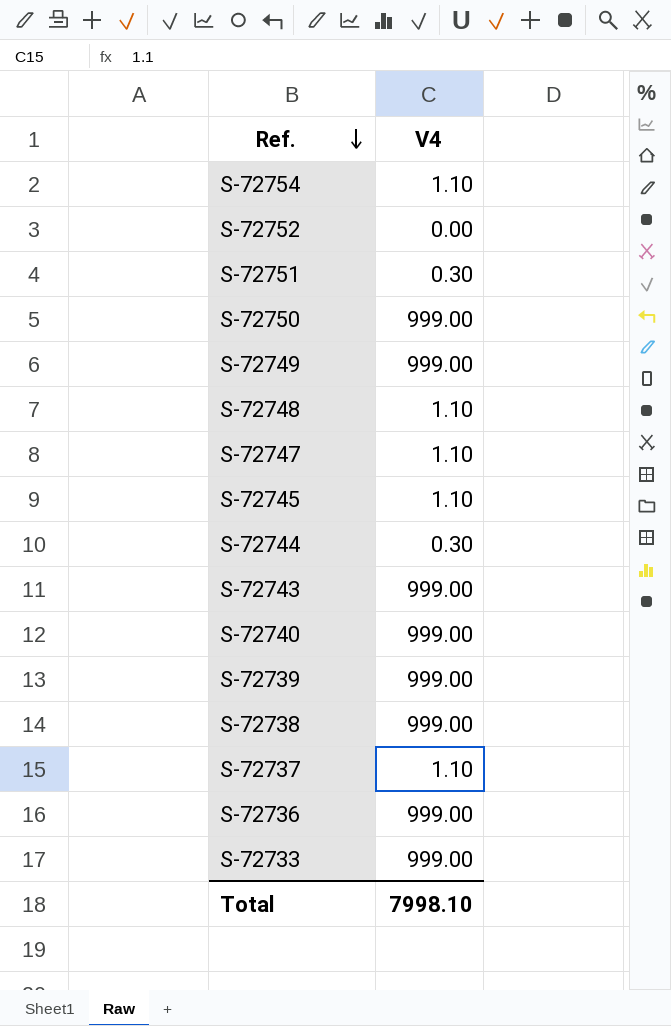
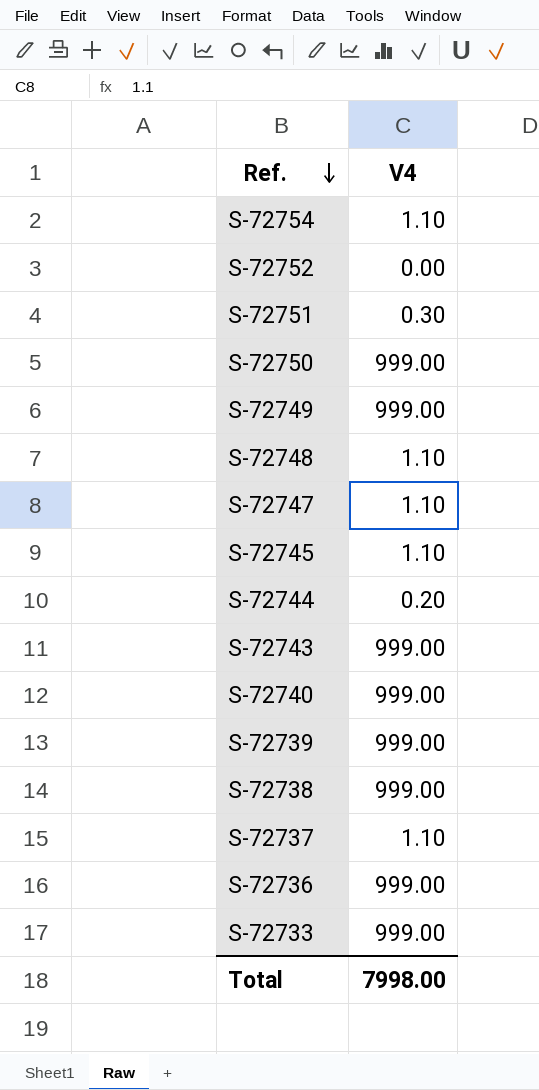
S-72744 | V4: 0.30 -> 0.20
Total | V4: 7998.10 -> 7998.00

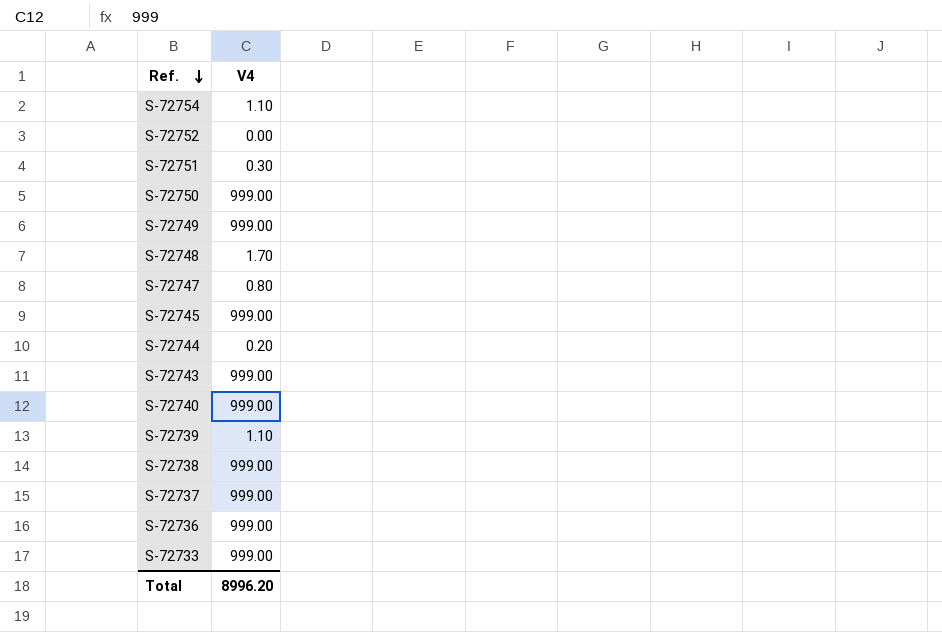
S-72748 | V4: 1.10 -> 1.70
S-72747 | V4: 1.10 -> 0.80
S-72745 | V4: 1.10 -> 999.00
S-72739 | V4: 999.00 -> 1.10
S-72737 | V4: 1.10 -> 999.00
Total | V4: 7998.00 -> 8996.20

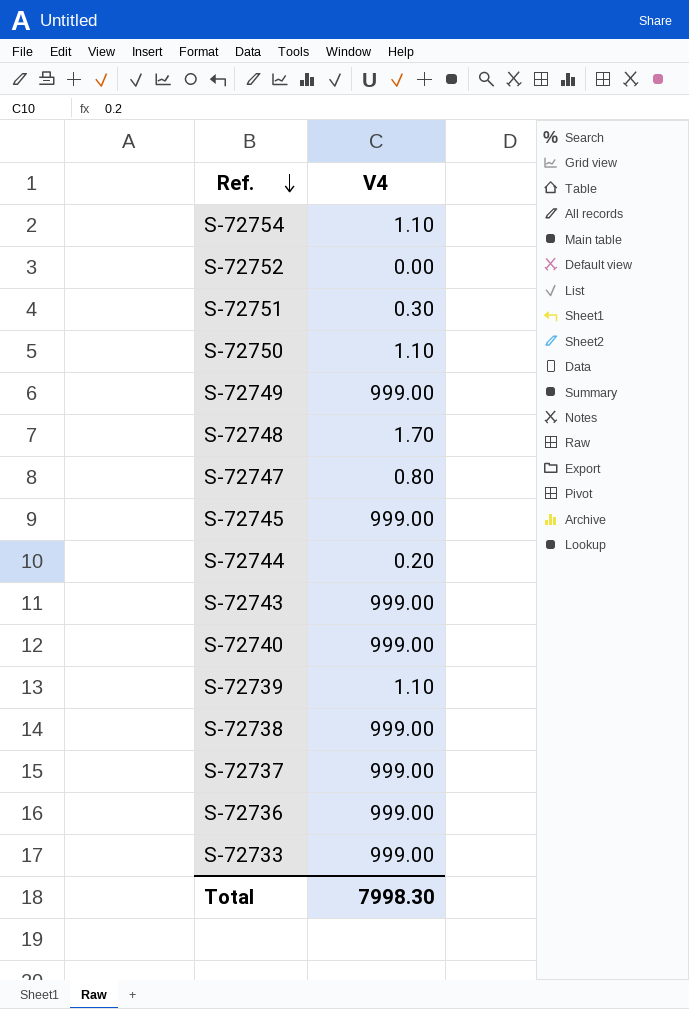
S-72750 | V4: 999.00 -> 1.10
Total | V4: 8996.20 -> 7998.30

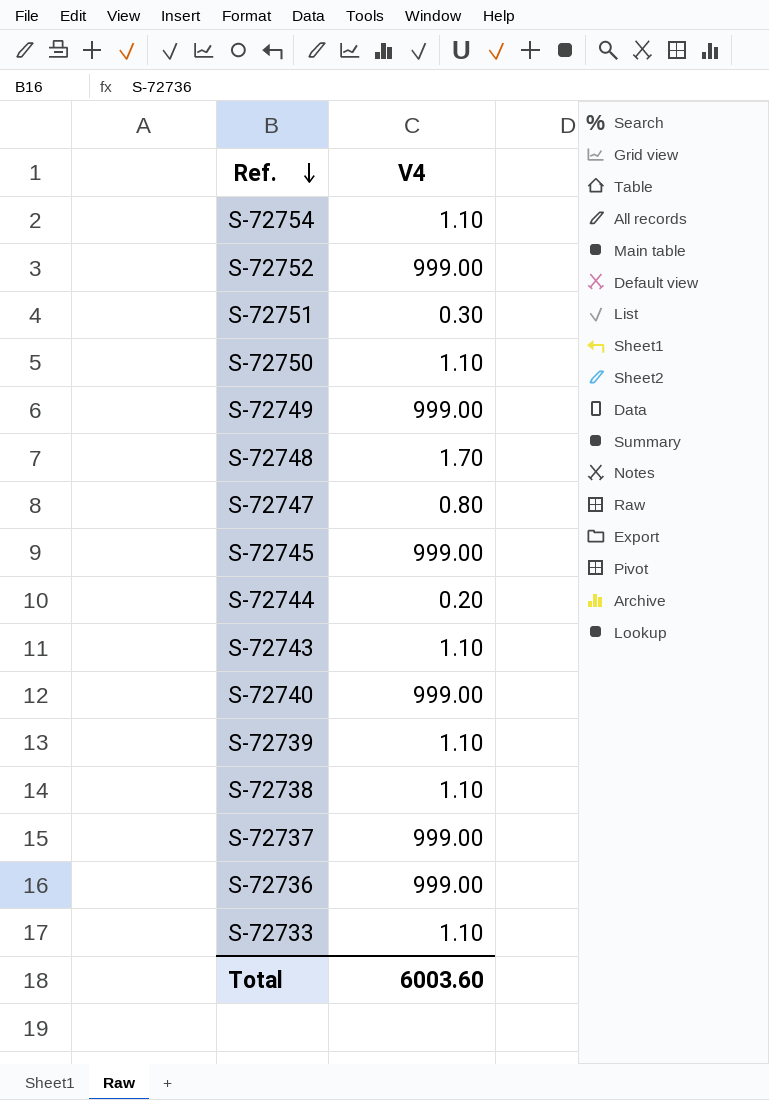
S-72752 | V4: 0.00 -> 999.00
S-72743 | V4: 999.00 -> 1.10
S-72738 | V4: 999.00 -> 1.10
S-72733 | V4: 999.00 -> 1.10
Total | V4: 7998.30 -> 6003.60

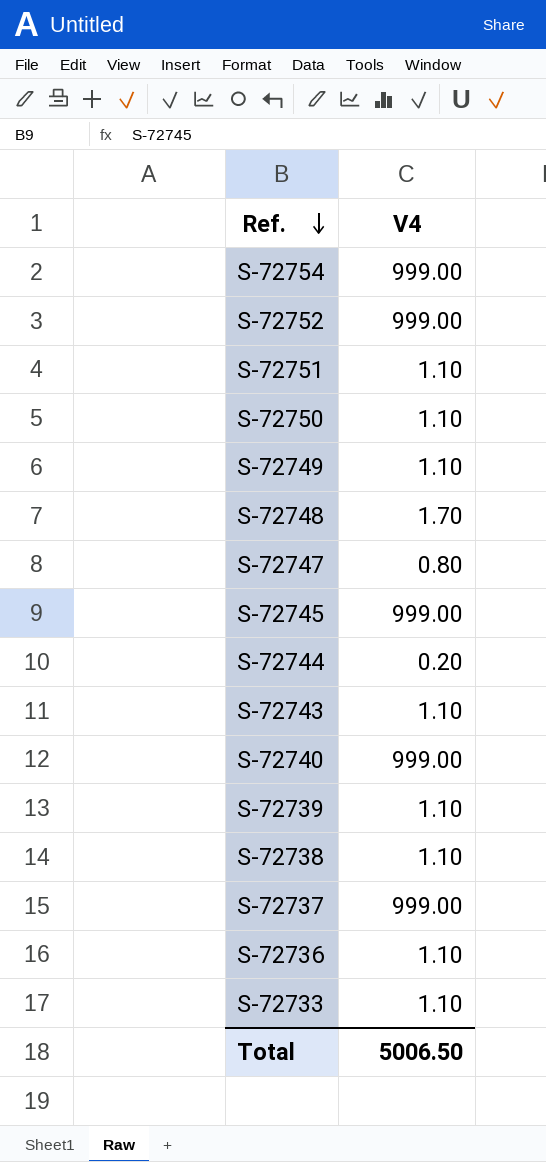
S-72754 | V4: 1.10 -> 999.00
S-72751 | V4: 0.30 -> 1.10
S-72749 | V4: 999.00 -> 1.10
S-72736 | V4: 999.00 -> 1.10
Total | V4: 6003.60 -> 5006.50

